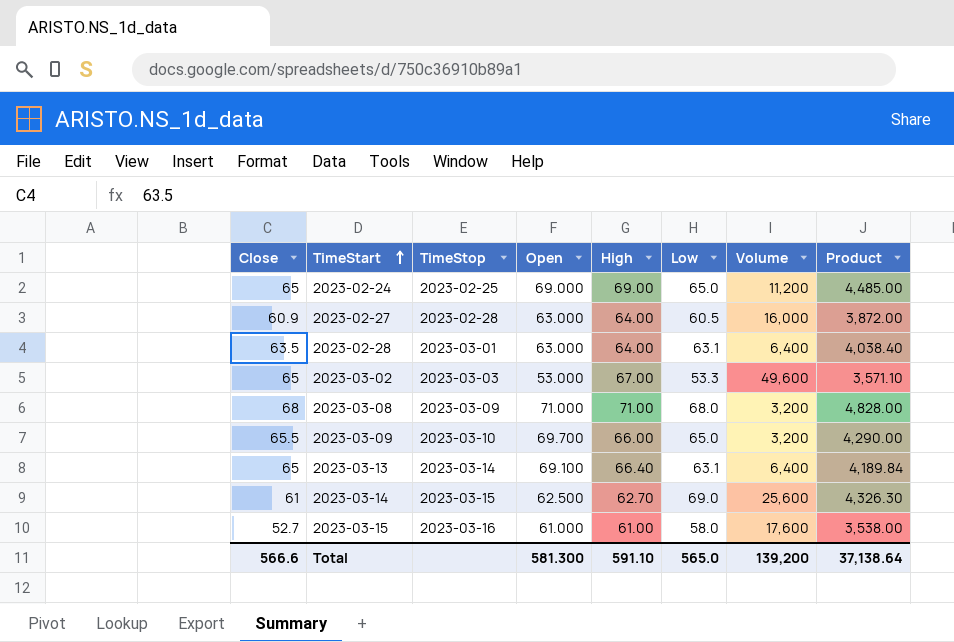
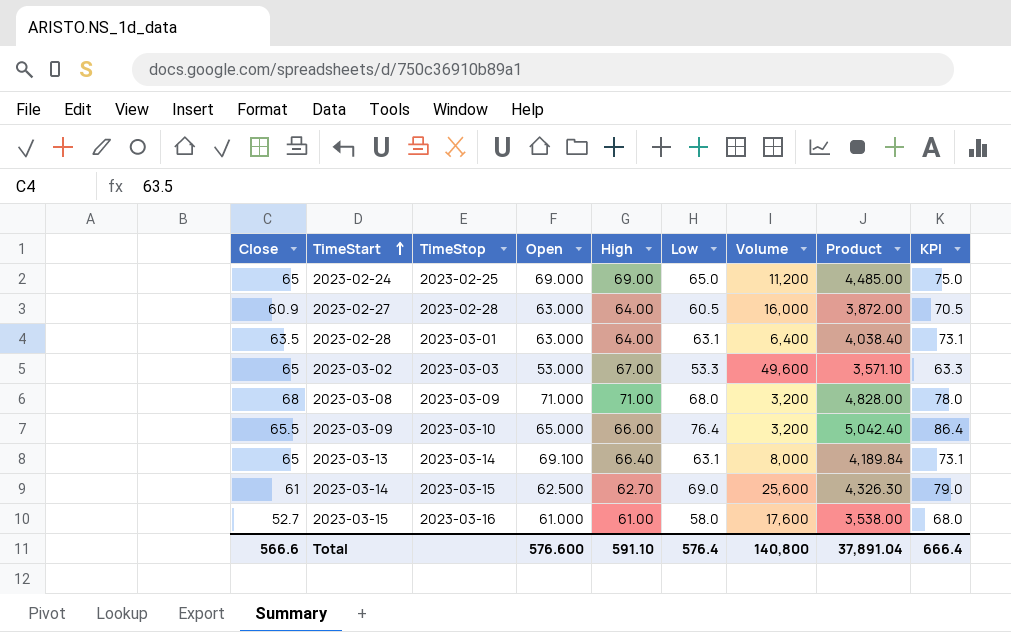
column KPI | formula: none -> [Low] + 10
2023-03-09 | Open: 69.700 -> 65.000
2023-03-09 | Low: 65.0 -> 76.4
2023-03-09 | Product: 4,290.00 -> 5,042.40
2023-03-13 | Volume: 6,400 -> 8,000
Total | Open: 581.300 -> 576.600
Total | Low: 565.0 -> 576.4
Total | Volume: 139,200 -> 140,800
Total | Product: 37,138.64 -> 37,891.04

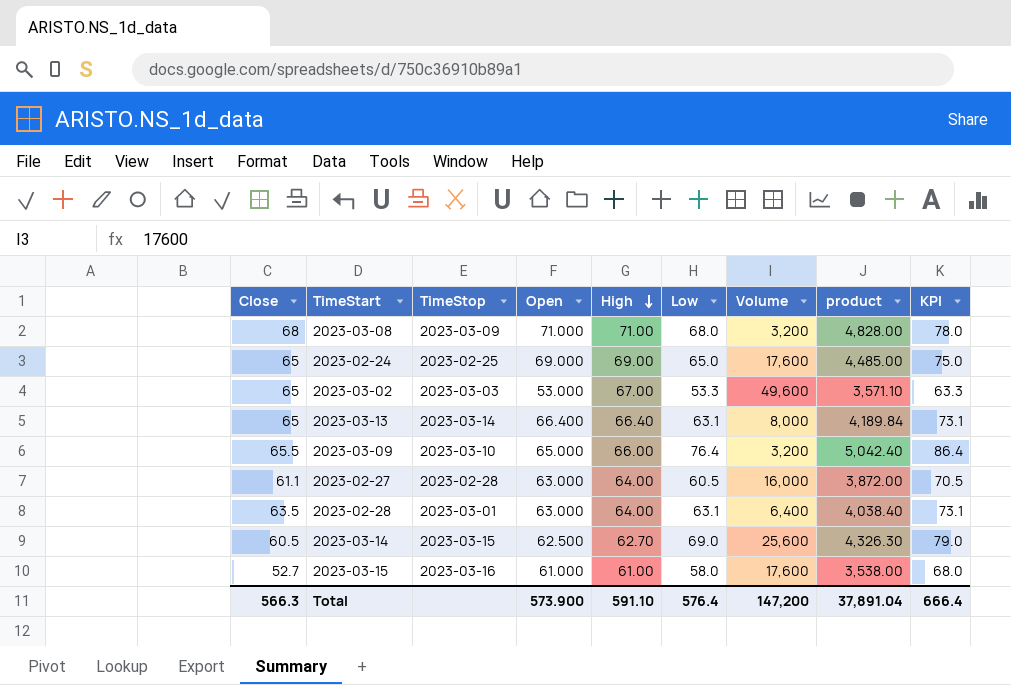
row order: TimeStart ascending -> High descending
column name: Product -> product
2023-02-24 | Volume: 11,200 -> 17,600
2023-03-13 | Open: 69.100 -> 66.400
2023-02-27 | Close: 60.9 -> 61.1
2023-03-14 | Close: 61 -> 60.5
Total | Close: 566.6 -> 566.3
Total | Open: 576.600 -> 573.900
Total | Volume: 140,800 -> 147,200

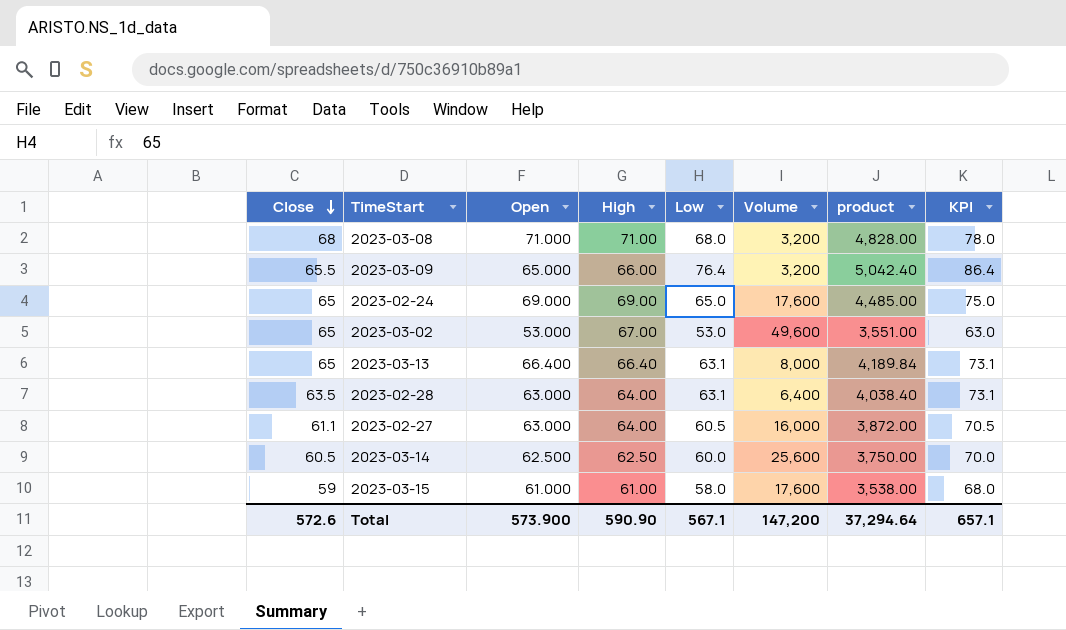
row order: High descending -> Close descending
column TimeStop | position: 3 -> none
2023-03-02 | Low: 53.3 -> 53.0
2023-03-02 | product: 3,571.10 -> 3,551.00
2023-03-02 | KPI: 63.3 -> 63.0
2023-03-14 | High: 62.70 -> 62.50
2023-03-14 | Low: 69.0 -> 60.0
2023-03-14 | product: 4,326.30 -> 3,750.00
2023-03-14 | KPI: 79.0 -> 70.0
2023-03-15 | Close: 52.7 -> 59
Total | Close: 566.3 -> 572.6
Total | High: 591.10 -> 590.90
Total | Low: 576.4 -> 567.1
Total | product: 37,891.04 -> 37,294.64
Total | KPI: 666.4 -> 657.1

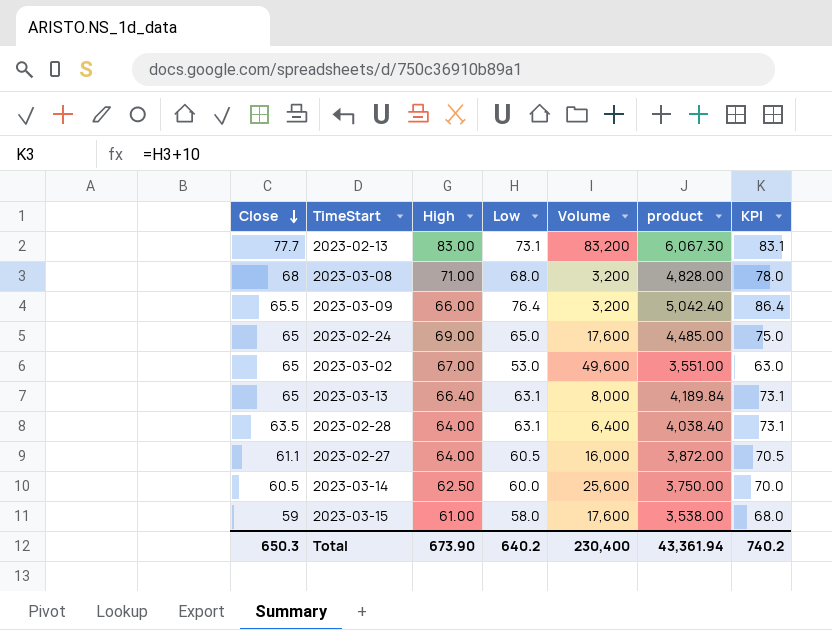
column Open | position: 3 -> none
row 2023-02-13: none -> 77.7 | 83.00 | 73.1 | 83,200 | 6,067.30 | 83.1
Total | Close: 572.6 -> 650.3
Total | High: 590.90 -> 673.90
Total | Low: 567.1 -> 640.2
Total | Volume: 147,200 -> 230,400
Total | product: 37,294.64 -> 43,361.94
Total | KPI: 657.1 -> 740.2

